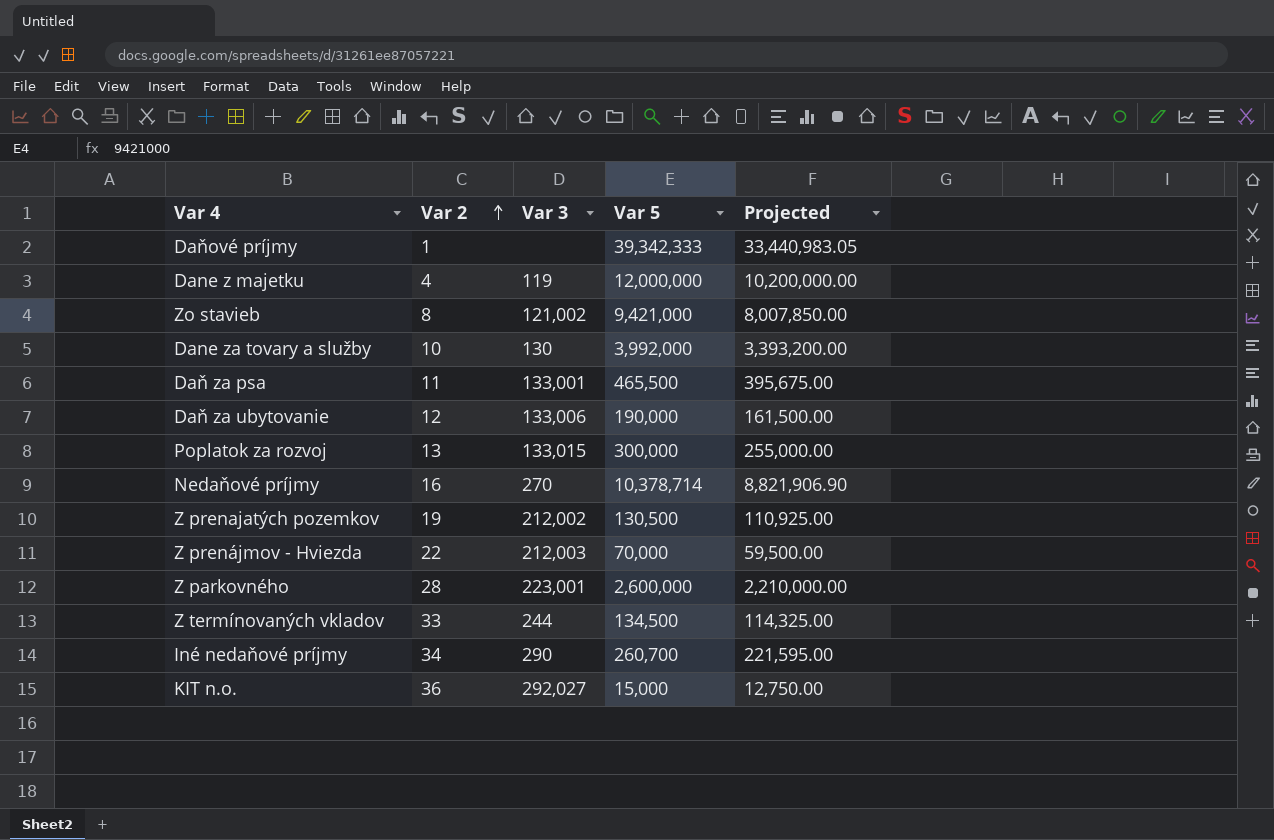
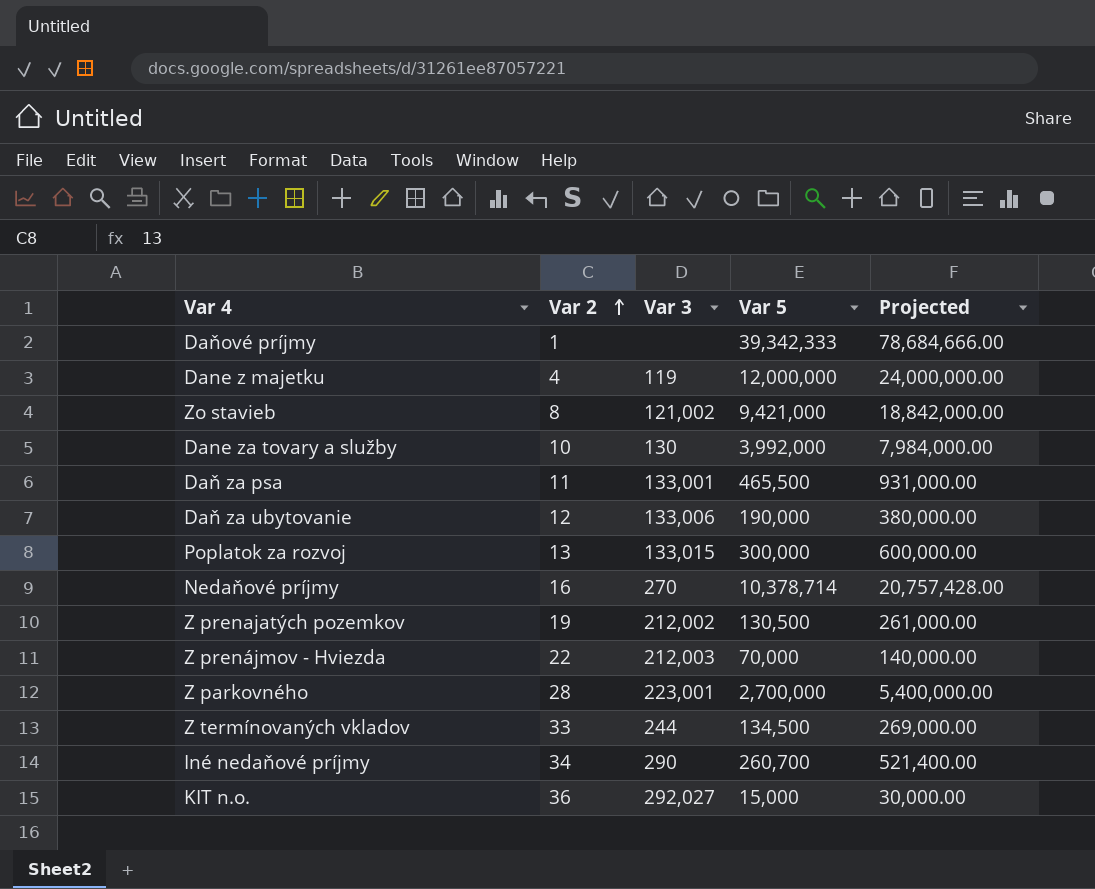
column Projected | formula: [Var 5] * 0.85 -> [Var 5] * 2
Z parkovného | Var 5: 2,600,000 -> 2,700,000

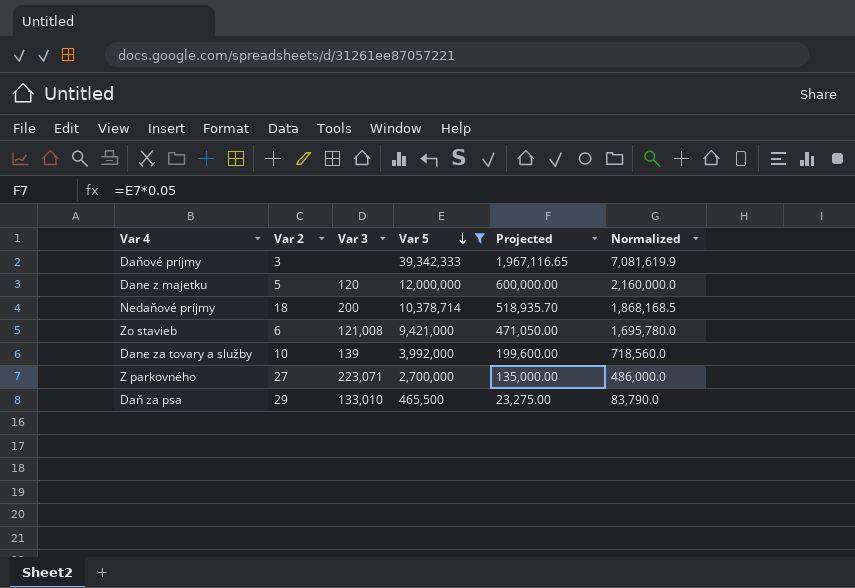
filter: none -> Var 5 >= 465,500
row order: Var 2 ascending -> Var 5 descending
column Projected | formula: [Var 5] * 2 -> [Var 5] * 0.05
column Normalized | formula: none -> [Var 5] * 0.18
Daňové príjmy | Var 2: 1 -> 3
Dane z majetku | Var 2: 4 -> 5
Dane z majetku | Var 3: 119 -> 120
Nedaňové príjmy | Var 2: 16 -> 18
Nedaňové príjmy | Var 3: 270 -> 200
Zo stavieb | Var 2: 8 -> 6
Zo stavieb | Var 3: 121,002 -> 121,008
Dane za tovary a služby | Var 3: 130 -> 139
Z parkovného | Var 2: 28 -> 27
Z parkovného | Var 3: 223,001 -> 223,071
Daň za psa | Var 2: 11 -> 29
Daň za psa | Var 3: 133,001 -> 133,010

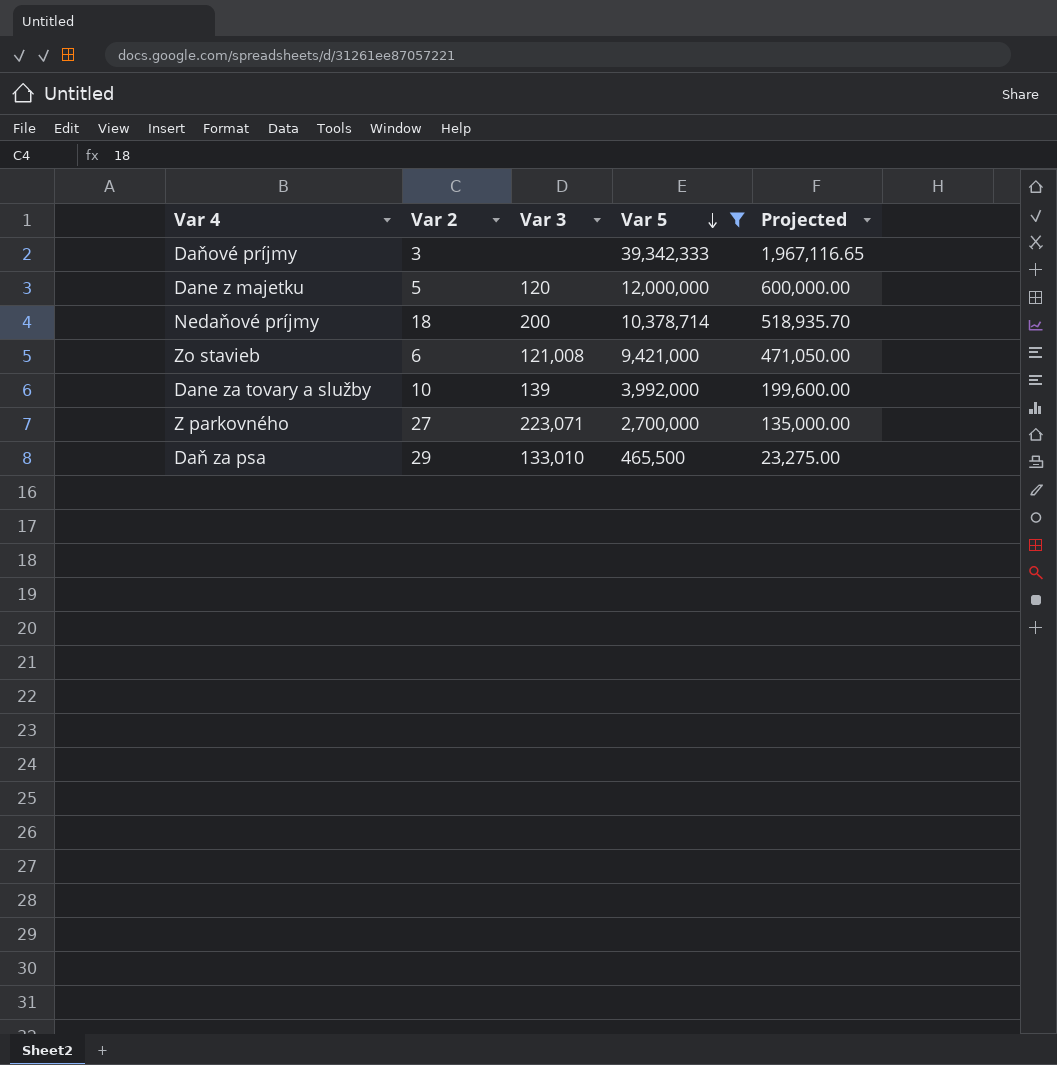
column Normalized | formula: [Var 5] * 0.18 -> none

